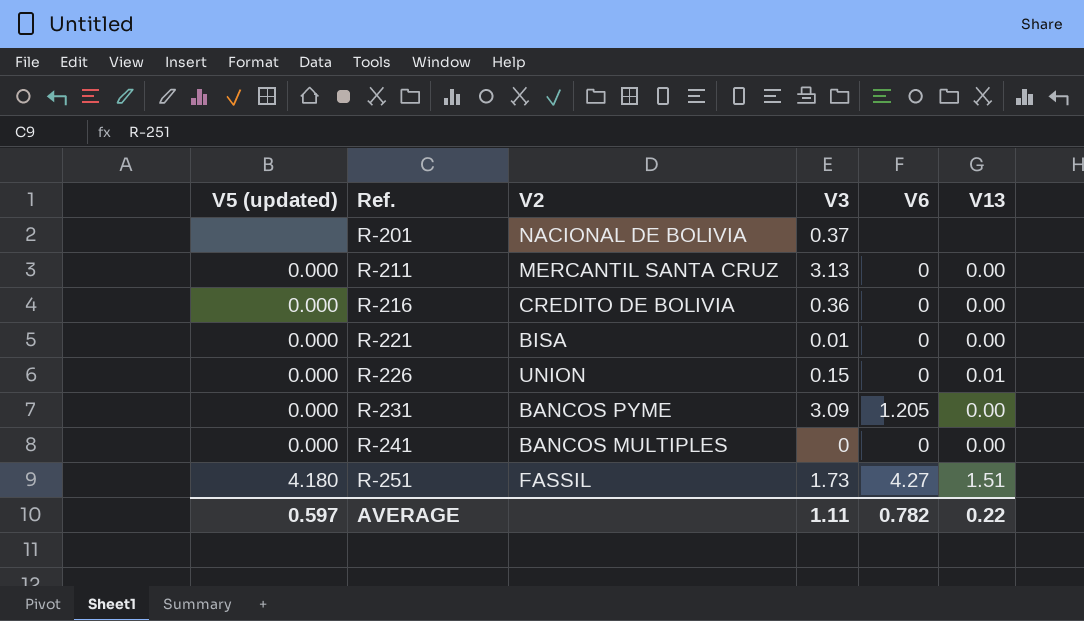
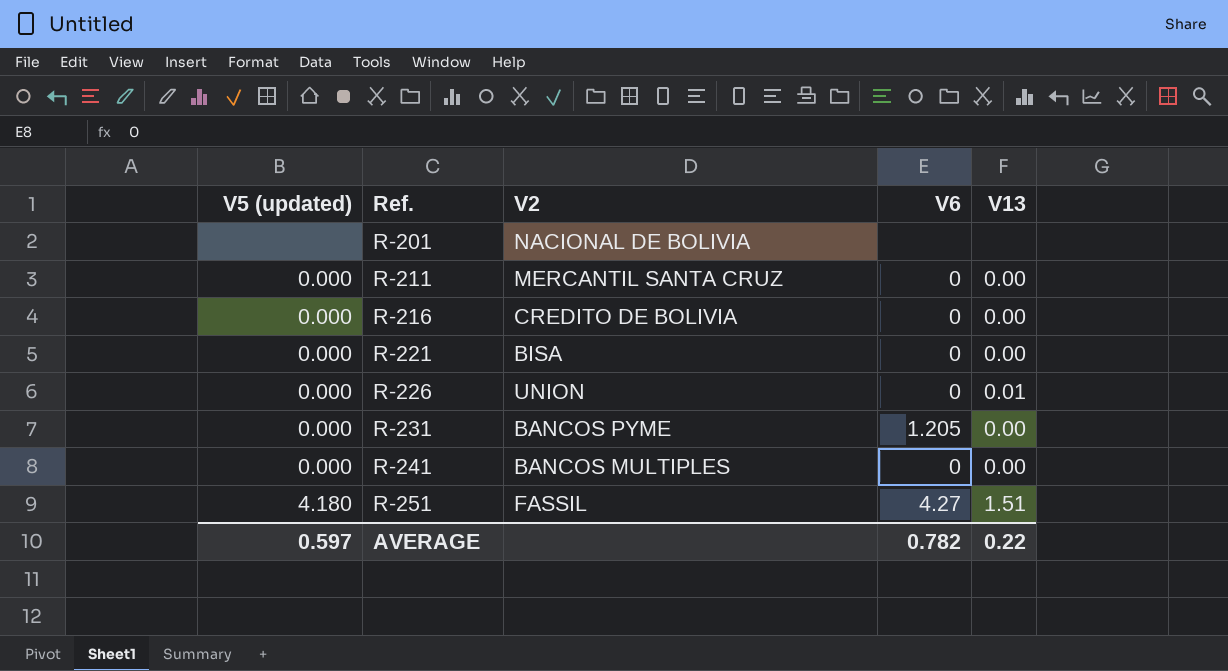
column V3 | position: 4 -> none

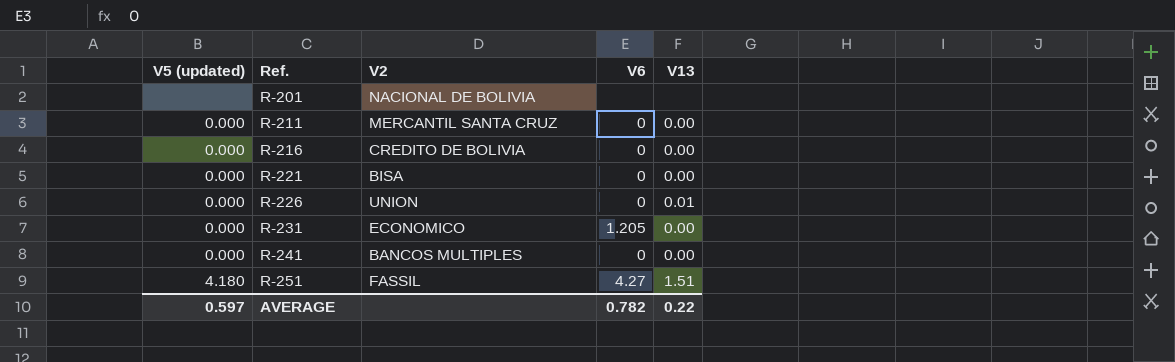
R-231 | V2: BANCOS PYME -> ECONOMICO

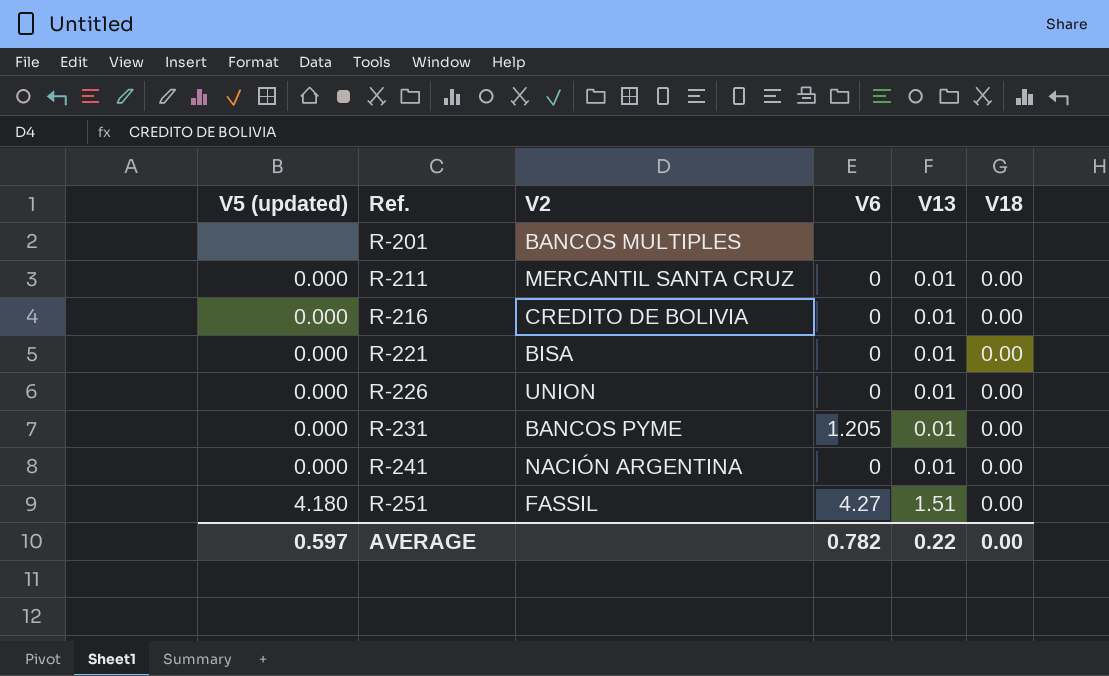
column V18 | position: none -> 6
R-201 | V2: NACIONAL DE BOLIVIA -> BANCOS MULTIPLES
R-211 | V13: 0.00 -> 0.01
R-216 | V13: 0.00 -> 0.01
R-221 | V13: 0.00 -> 0.01
R-231 | V2: ECONOMICO -> BANCOS PYME
R-231 | V13: 0.00 -> 0.01
R-241 | V2: BANCOS MULTIPLES -> NACIÓN ARGENTINA
R-241 | V13: 0.00 -> 0.01

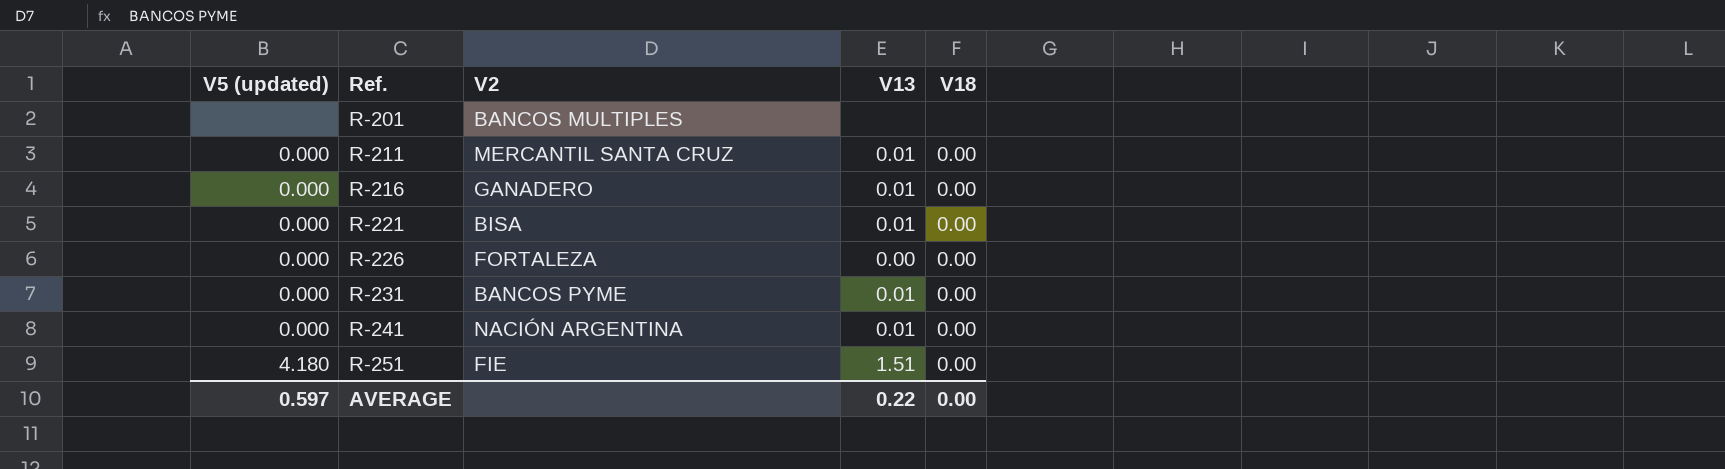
column V6 | position: 4 -> none
R-216 | V2: CREDITO DE BOLIVIA -> GANADERO
R-226 | V2: UNION -> FORTALEZA
R-226 | V13: 0.01 -> 0.00
R-251 | V2: FASSIL -> FIE

